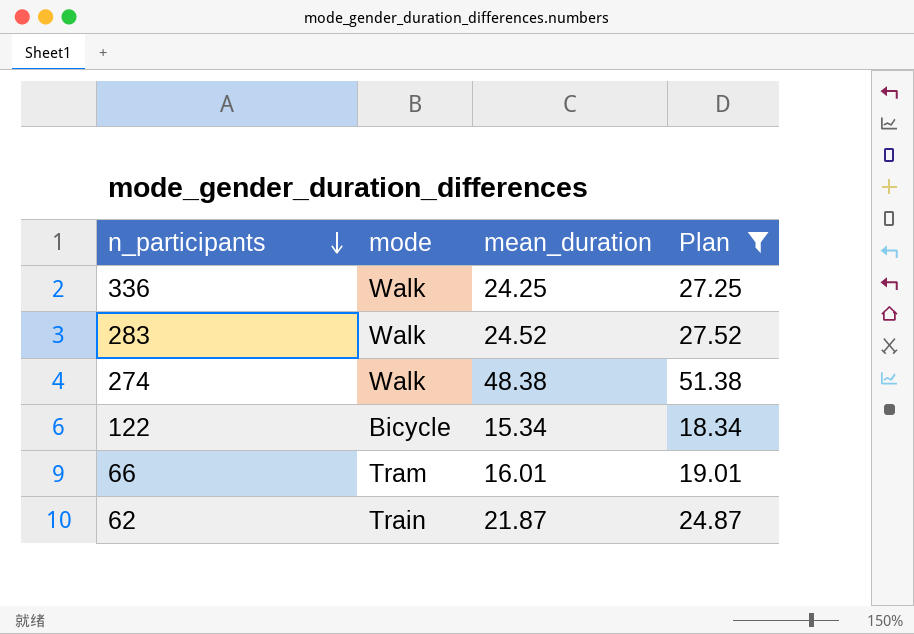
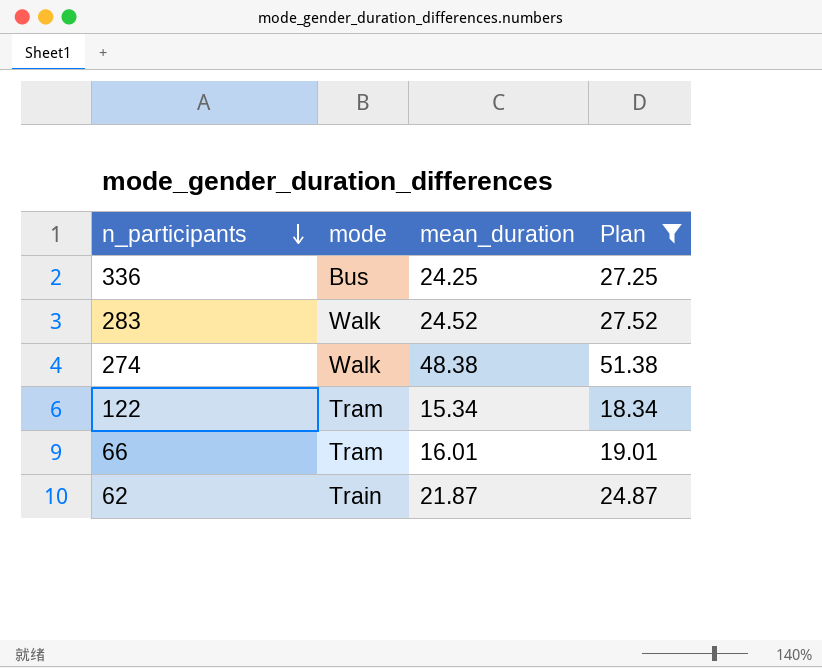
336 | mode: Walk -> Bus
122 | mode: Bicycle -> Tram

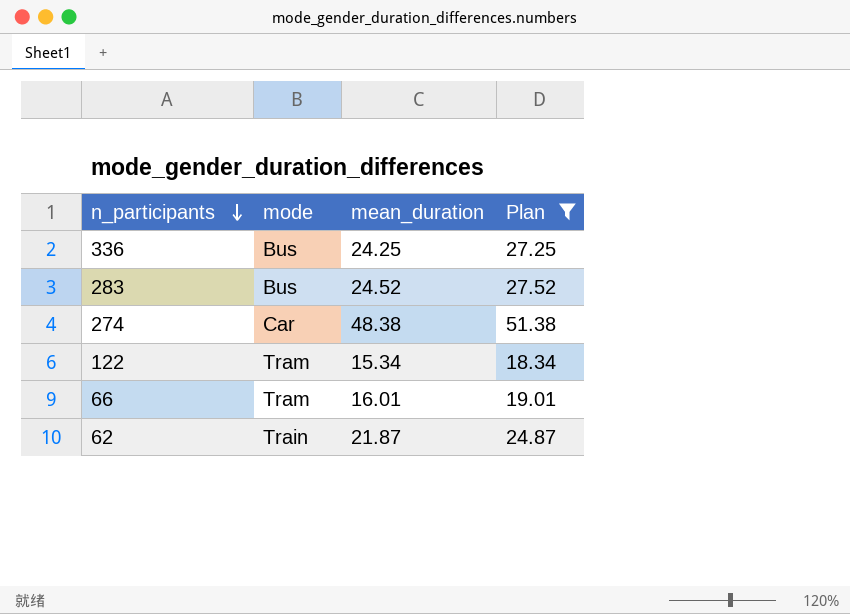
283 | mode: Walk -> Bus
274 | mode: Walk -> Car

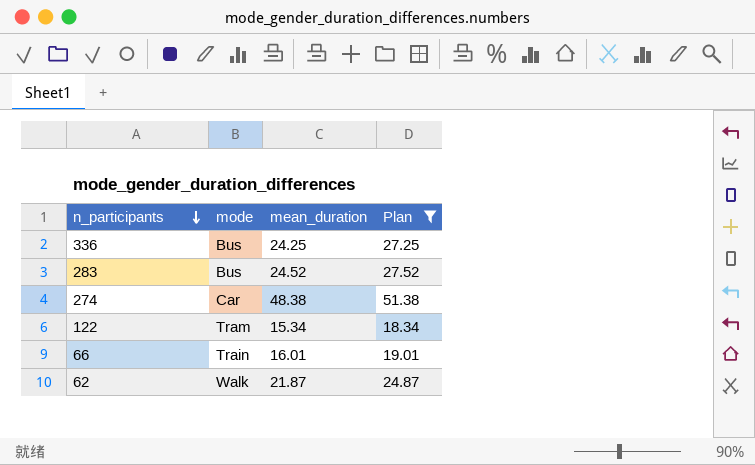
66 | mode: Tram -> Train
62 | mode: Train -> Walk

